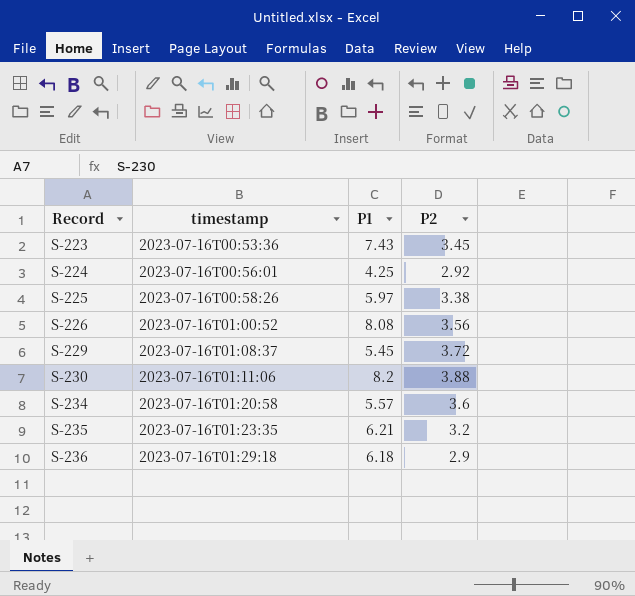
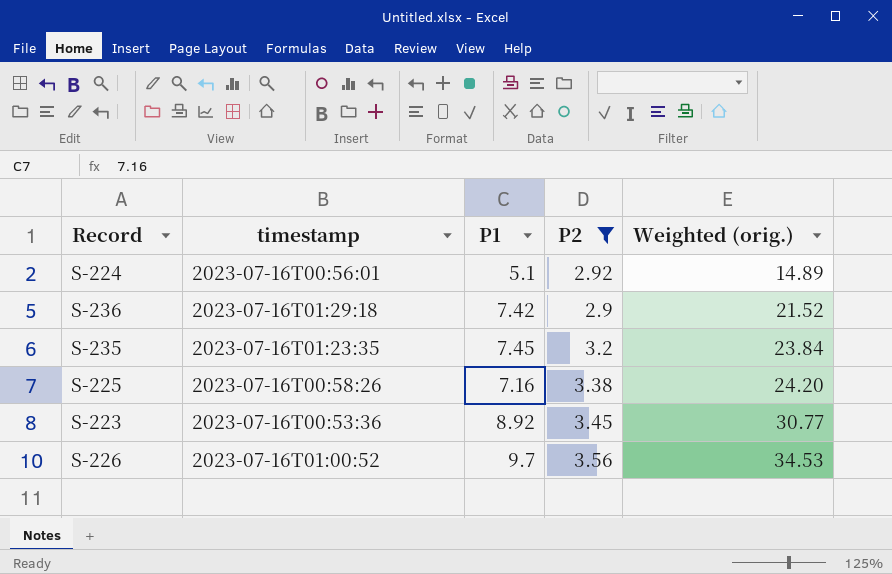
filter: none -> P2 <= 3.56
row order: Record ascending -> Weighted (orig.) ascending
column Weighted (orig.) | formula: none -> [P1] * [P2]
S-224 | P1: 4.25 -> 5.1
S-236 | P1: 6.18 -> 7.42
S-235 | P1: 6.21 -> 7.45
S-225 | P1: 5.97 -> 7.16
S-223 | P1: 7.43 -> 8.92
S-226 | P1: 8.08 -> 9.7

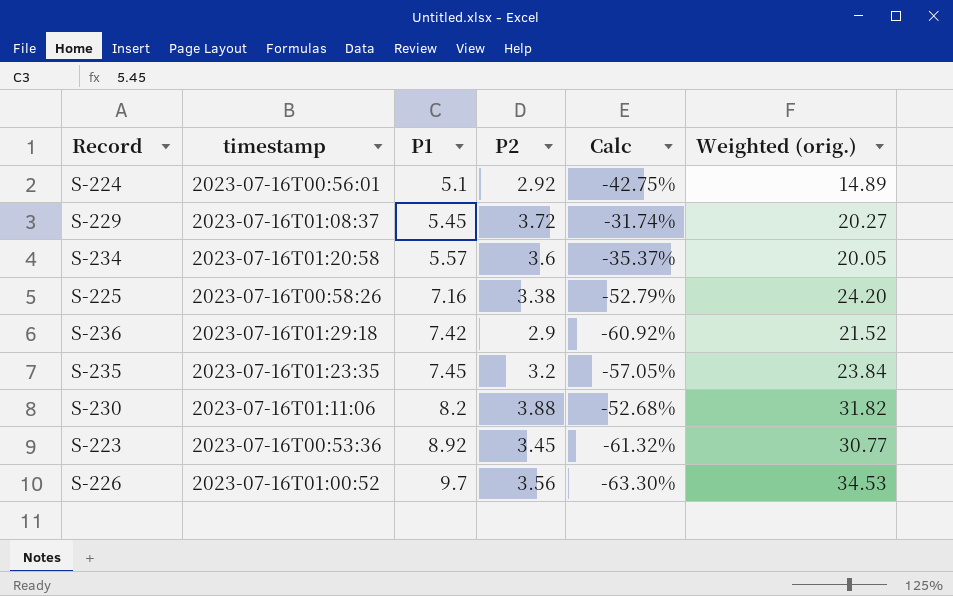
filter: P2 <= 3.56 -> none
row order: Weighted (orig.) ascending -> P1 ascending
column Calc | formula: none -> ([P2] - [P1]) / [P1]

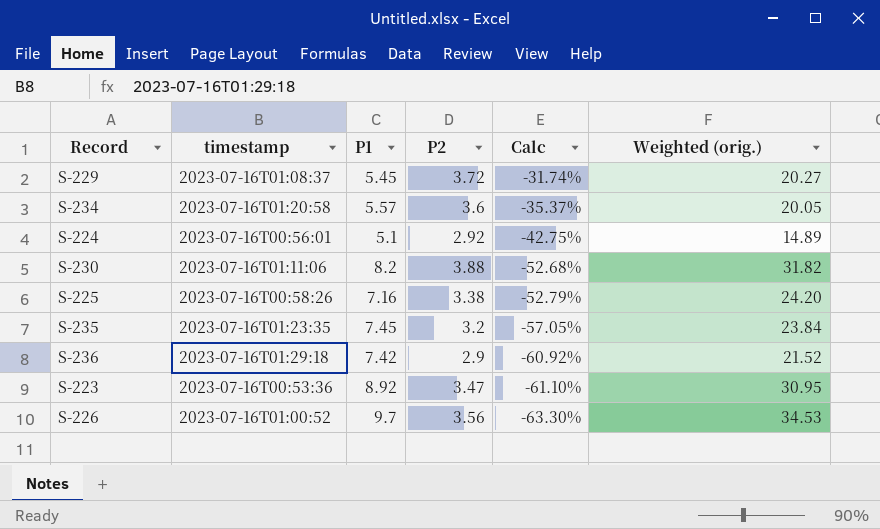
row order: P1 ascending -> Calc descending
S-223 | P2: 3.45 -> 3.47
S-223 | Calc: -61.32% -> -61.10%
S-223 | Weighted (orig.): 30.77 -> 30.95

